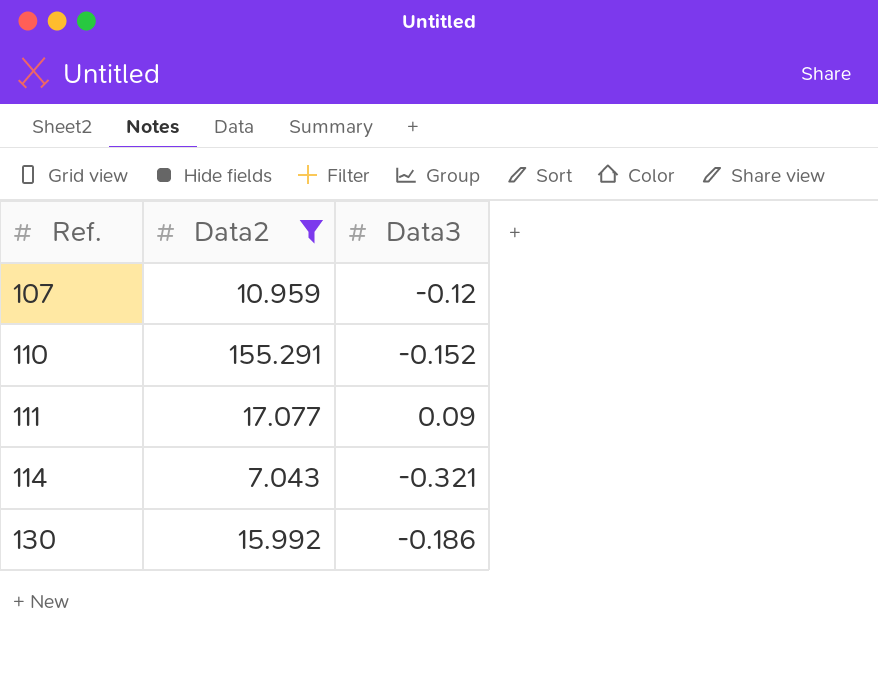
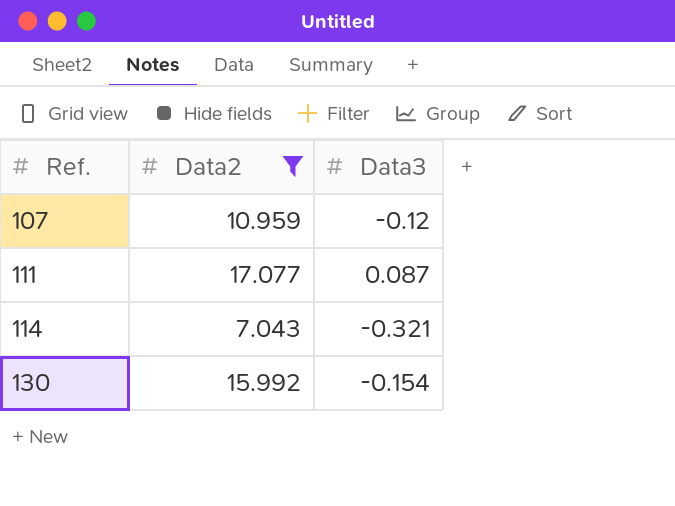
row 110: 155.291 | -0.152 -> none
111 | Data3: 0.09 -> 0.087
130 | Data3: -0.186 -> -0.154

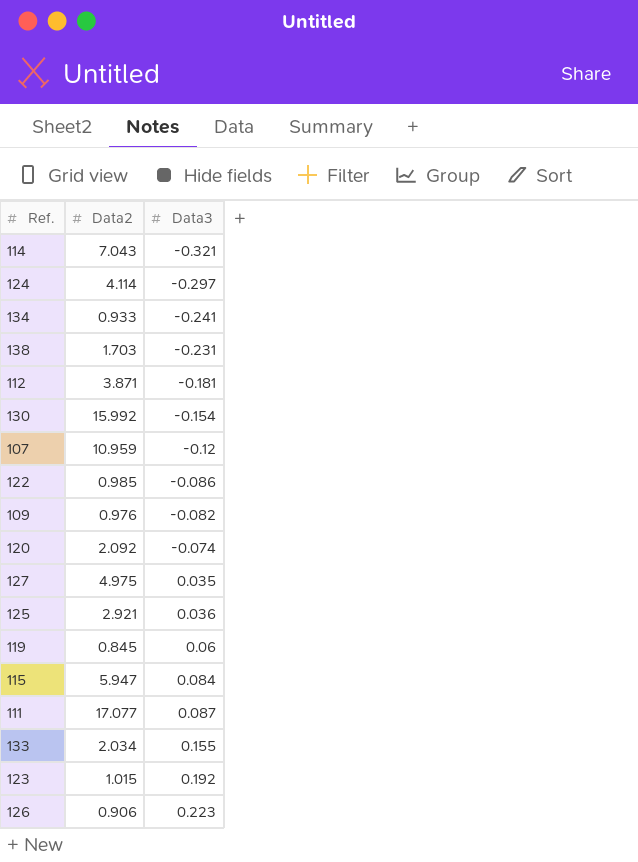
filter: Data2 >= 7.043 -> none
row order: Ref. ascending -> Data3 ascending

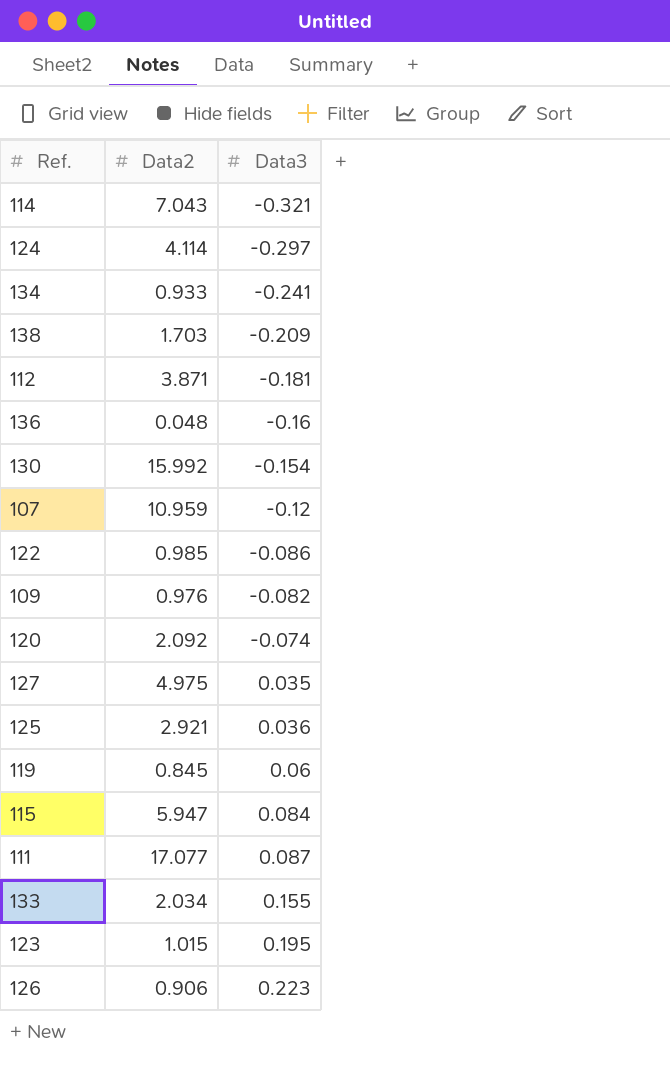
138 | Data3: -0.231 -> -0.209
row 136: none -> 0.048 | -0.16
123 | Data3: 0.192 -> 0.195

